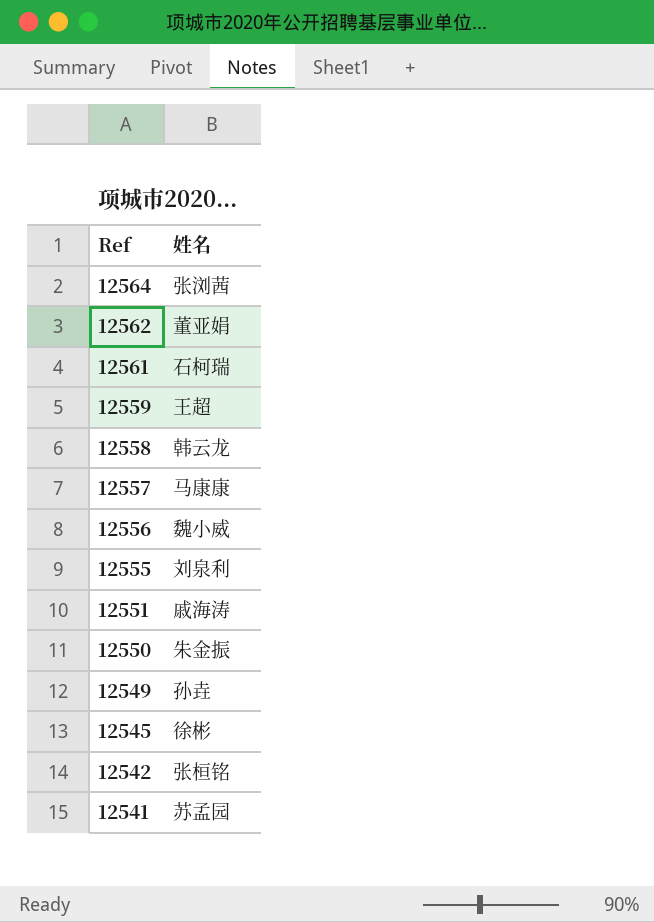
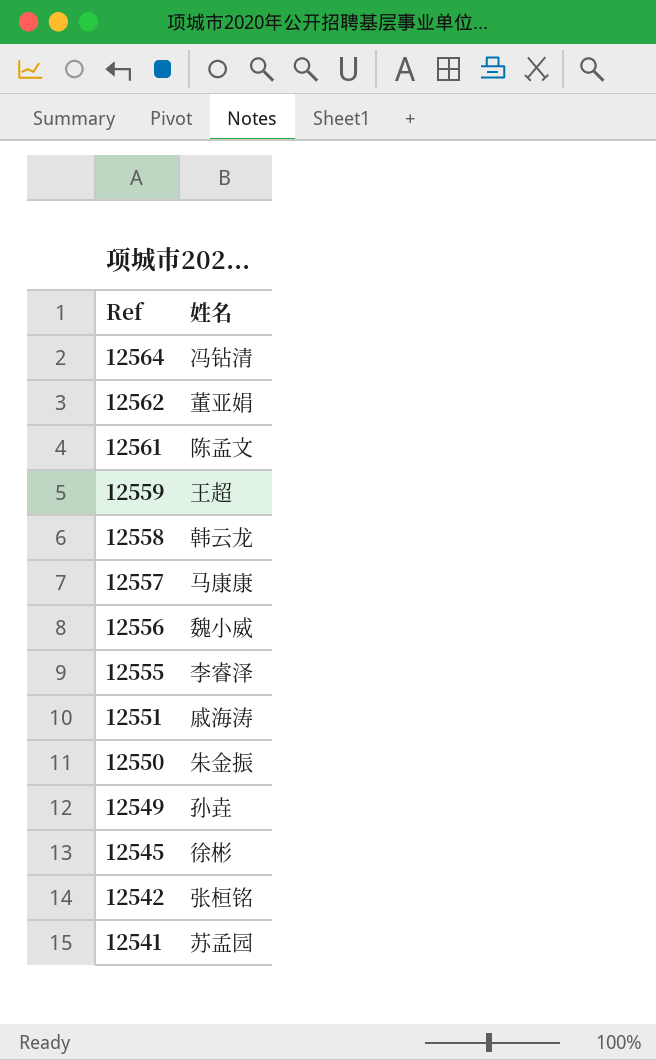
12564 | 姓名: 张浏茜 -> 冯钻清
12561 | 姓名: 石柯瑞 -> 陈孟文
12555 | 姓名: 刘泉利 -> 李睿泽

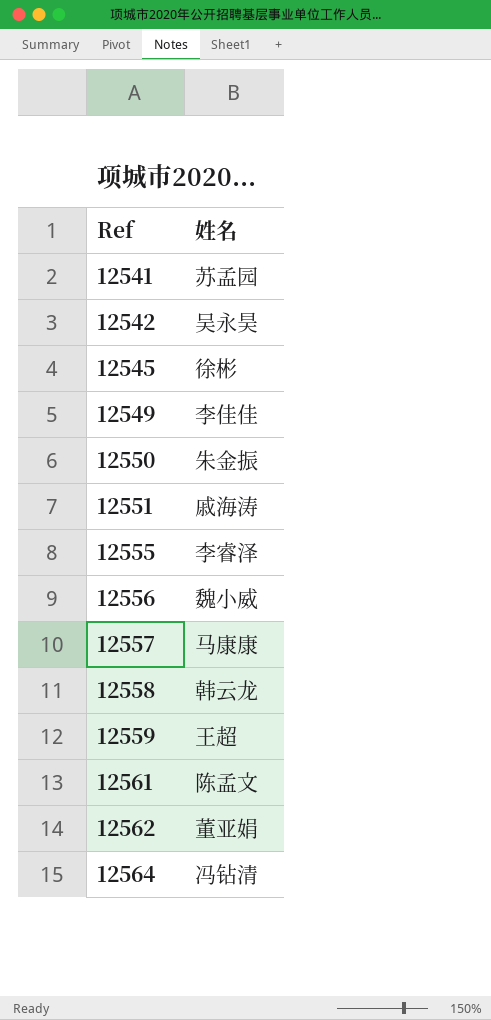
row order: Ref descending -> Ref ascending
12542 | 姓名: 张桓铭 -> 吴永昊
12549 | 姓名: 孙垚 -> 李佳佳

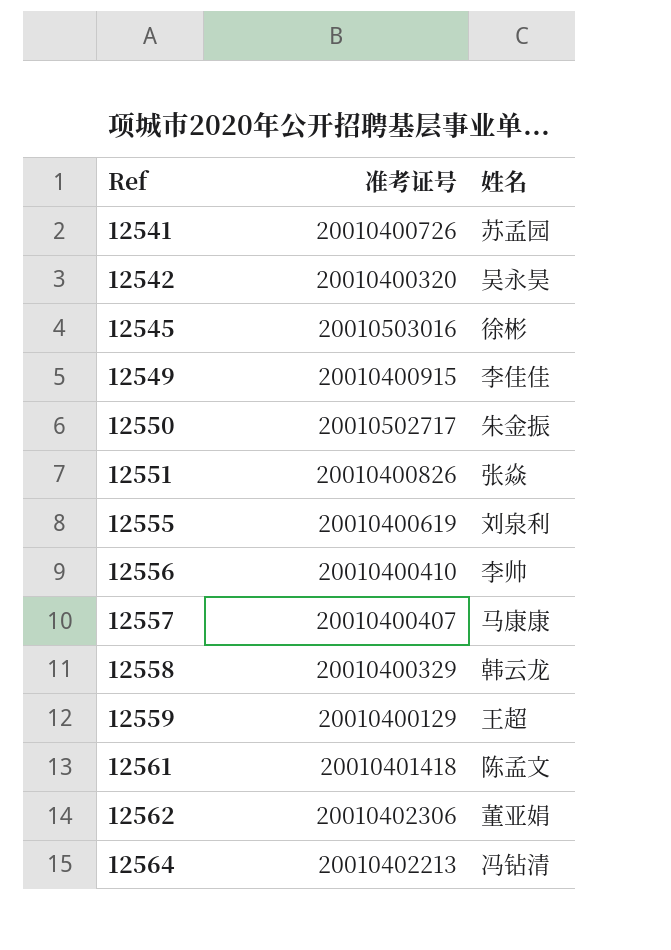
column 准考证号 | position: none -> 2
12551 | 姓名: 戚海涛 -> 张焱
12555 | 姓名: 李睿泽 -> 刘泉利
12556 | 姓名: 魏小威 -> 李帅

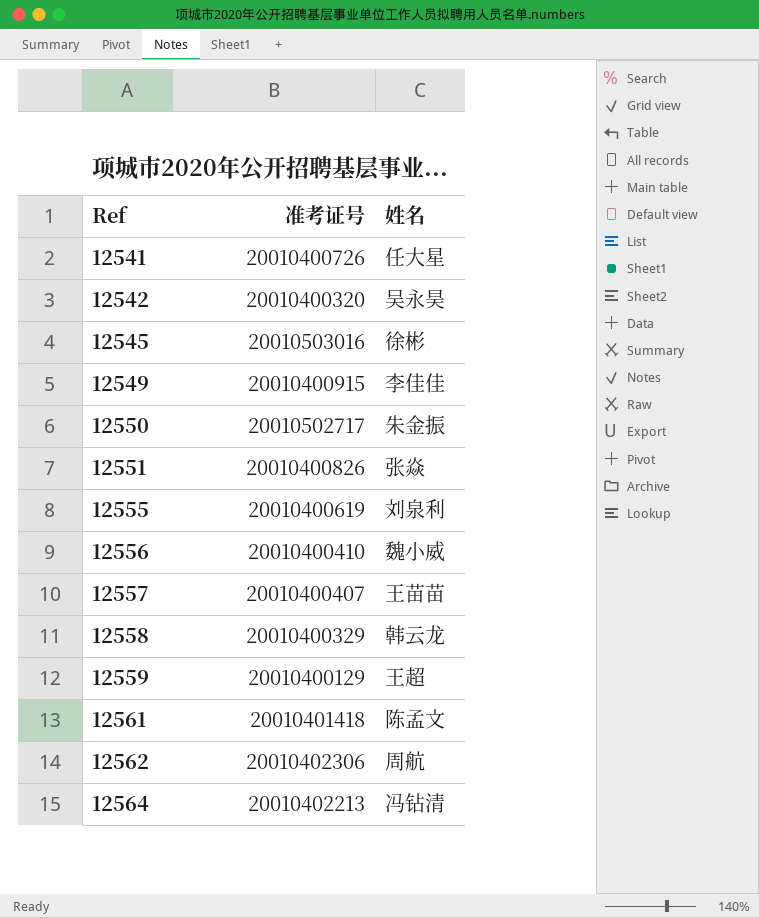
12541 | 姓名: 苏孟园 -> 任大星
12556 | 姓名: 李帅 -> 魏小威
12557 | 姓名: 马康康 -> 王苗苗
12562 | 姓名: 董亚娟 -> 周航

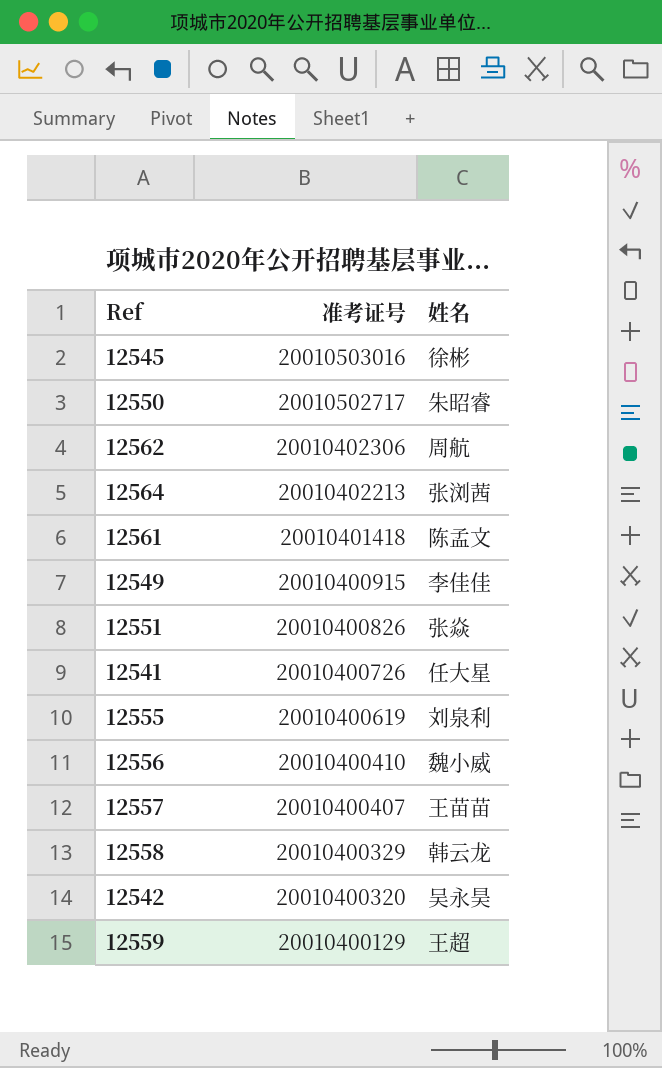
row order: Ref ascending -> 准考证号 descending
12550 | 姓名: 朱金振 -> 朱昭睿
12564 | 姓名: 冯钻清 -> 张浏茜

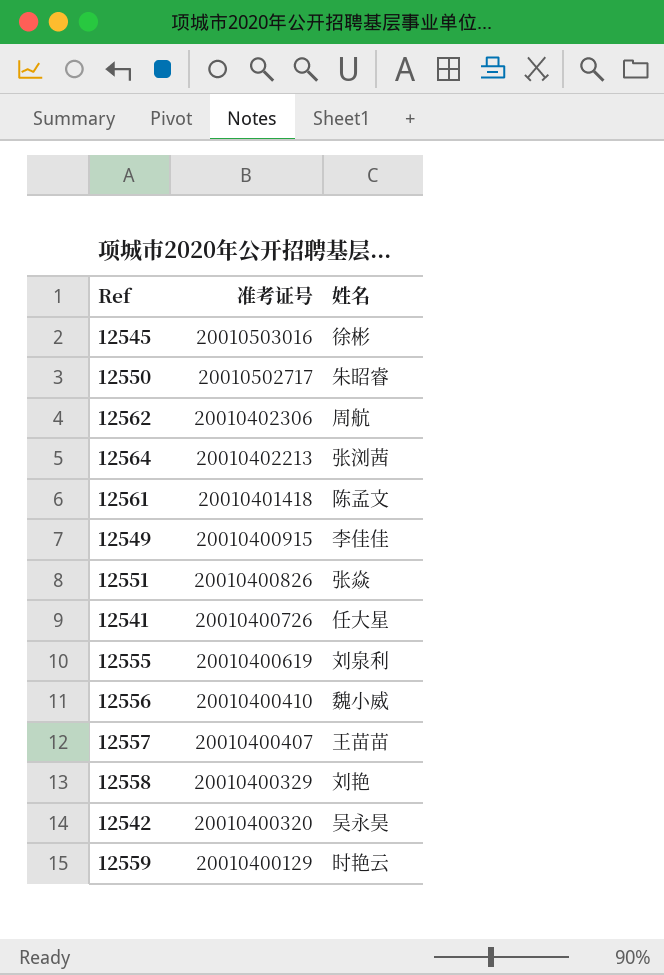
12558 | 姓名: 韩云龙 -> 刘艳
12559 | 姓名: 王超 -> 时艳云

